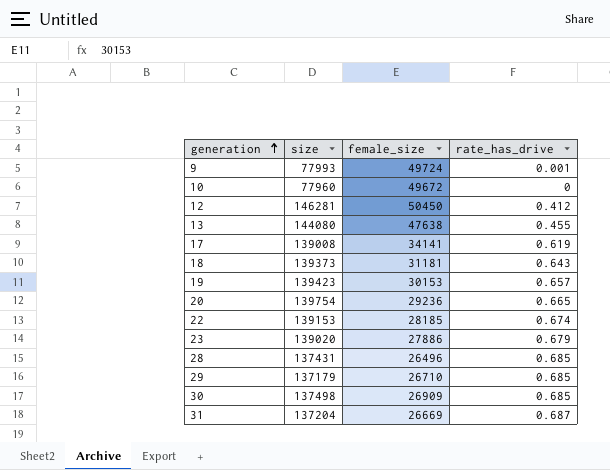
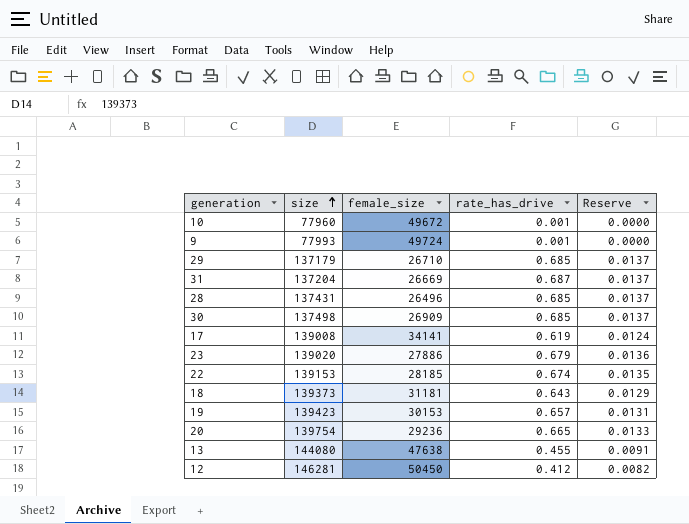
row order: generation ascending -> size ascending
column Reserve | formula: none -> [rate_has_drive] * 0.02
10 | rate_has_drive: 0 -> 0.001

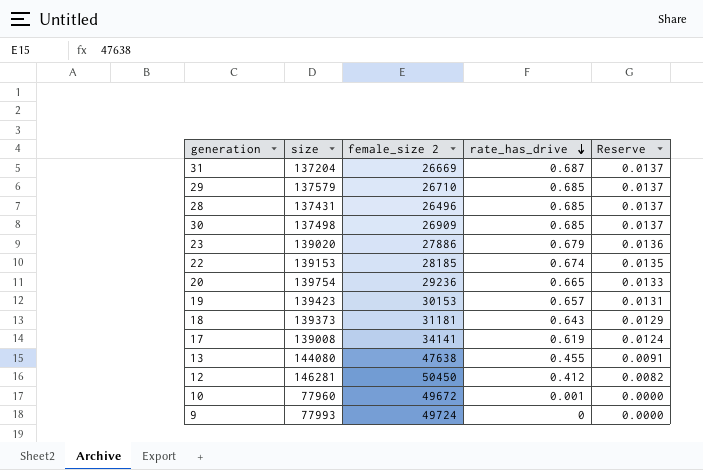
row order: size ascending -> rate_has_drive descending
column name: female_size -> female_size 2
29 | size: 137179 -> 137579
9 | rate_has_drive: 0.001 -> 0

